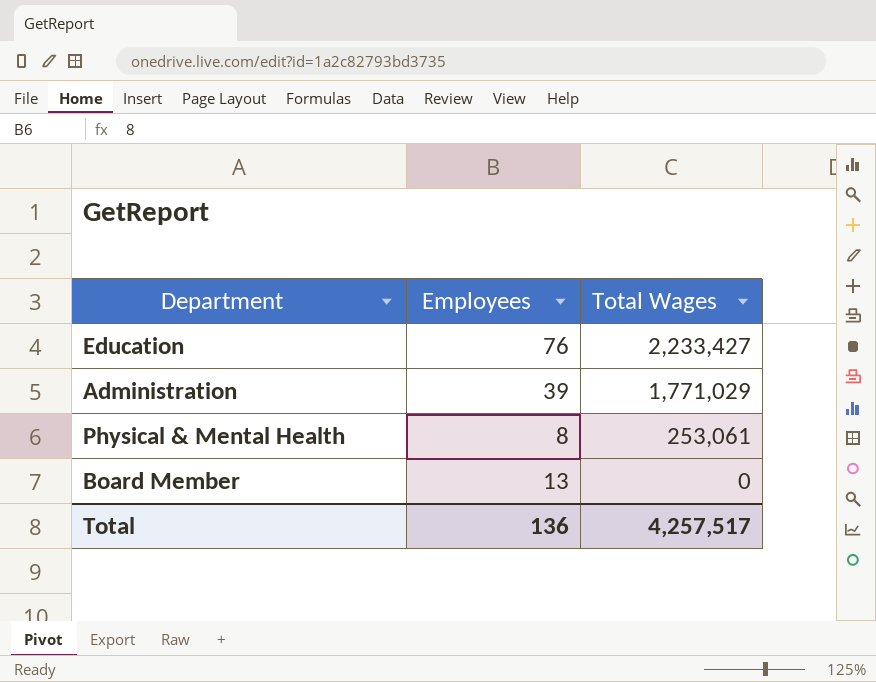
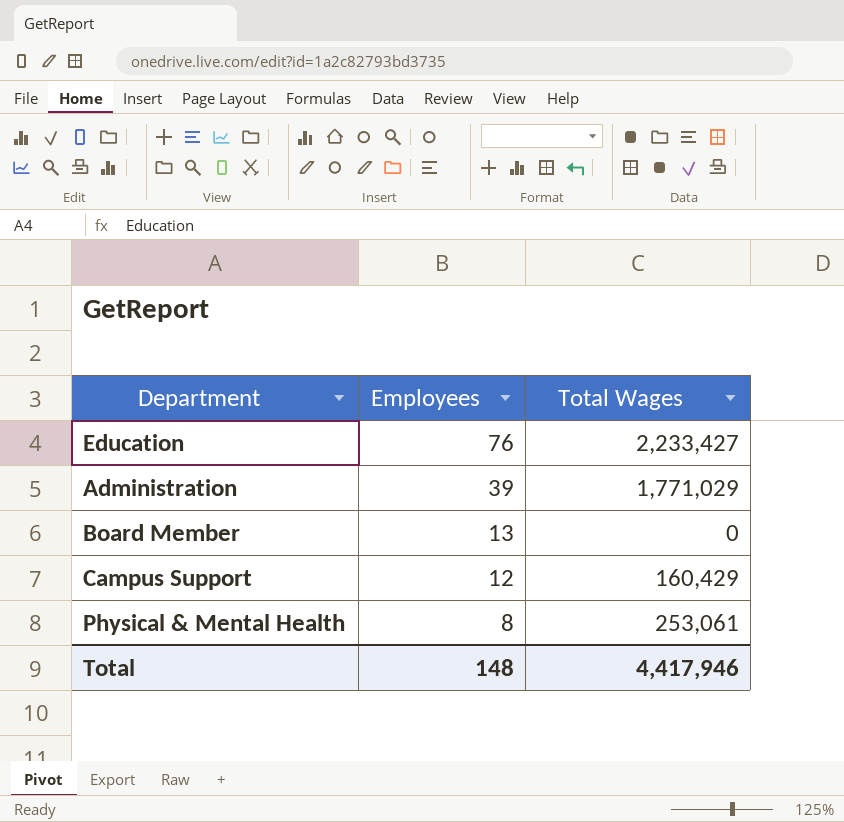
row order: Total Wages descending -> Employees descending
row Campus Support: none -> 12 | 160,429
Total | Employees: 136 -> 148
Total | Total Wages: 4,257,517 -> 4,417,946

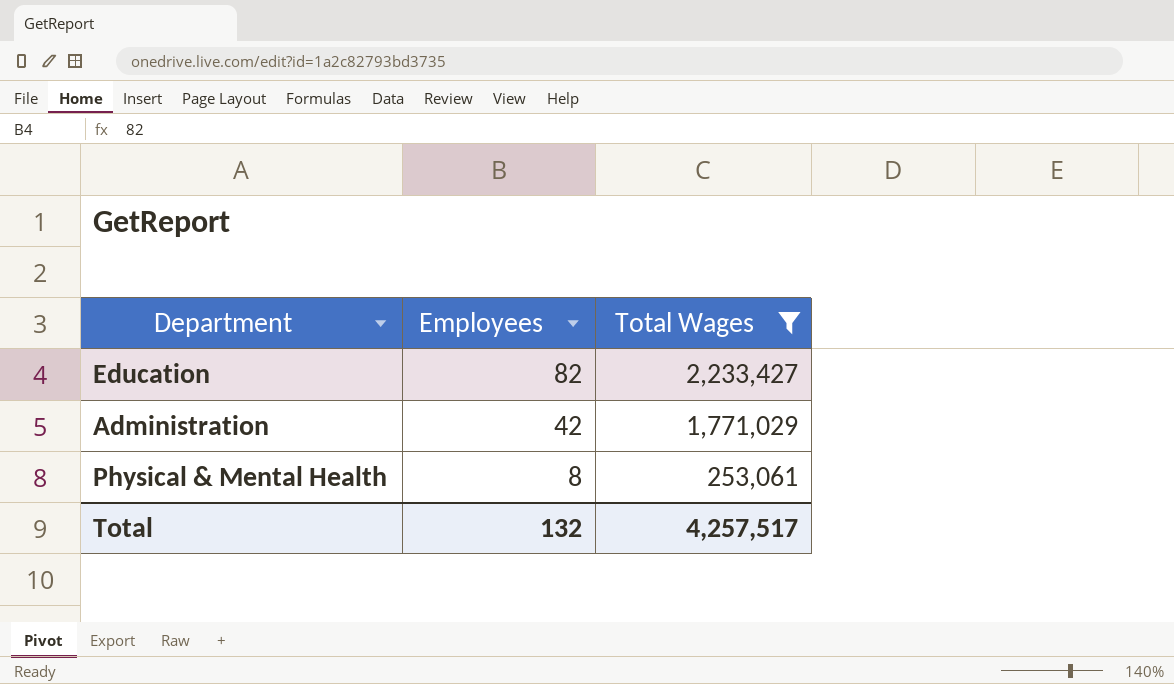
filter: none -> Total Wages >= 253,061
Education | Employees: 76 -> 82
Administration | Employees: 39 -> 42
Total | Employees: 148 -> 132
Total | Total Wages: 4,417,946 -> 4,257,517

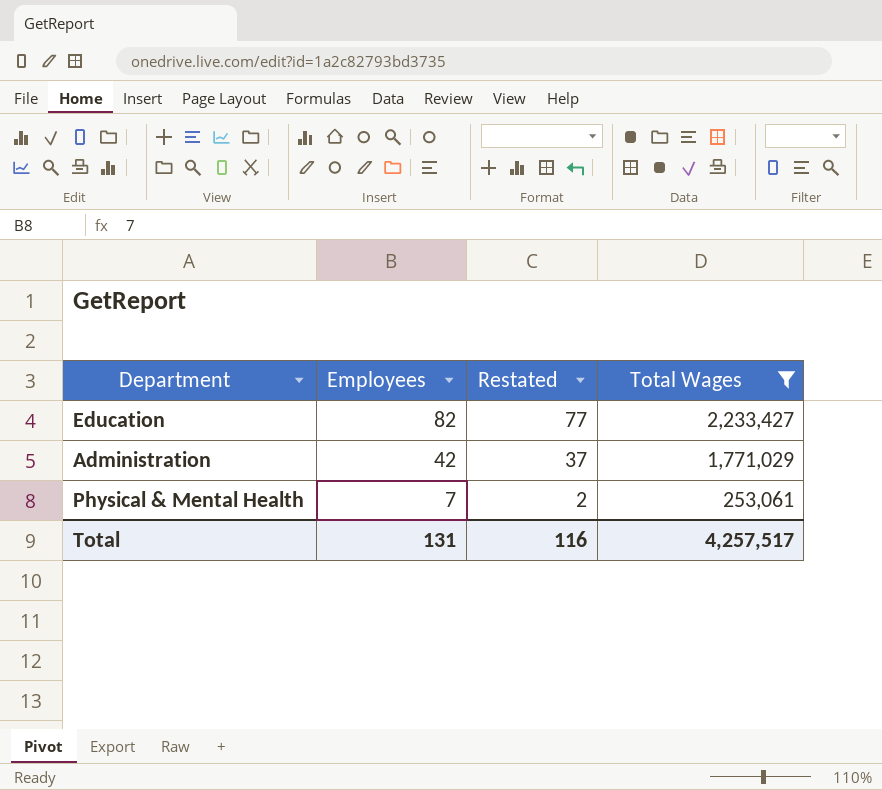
column Restated | formula: none -> [Employees] - 5
Physical & Mental Health | Employees: 8 -> 7
Total | Employees: 132 -> 131

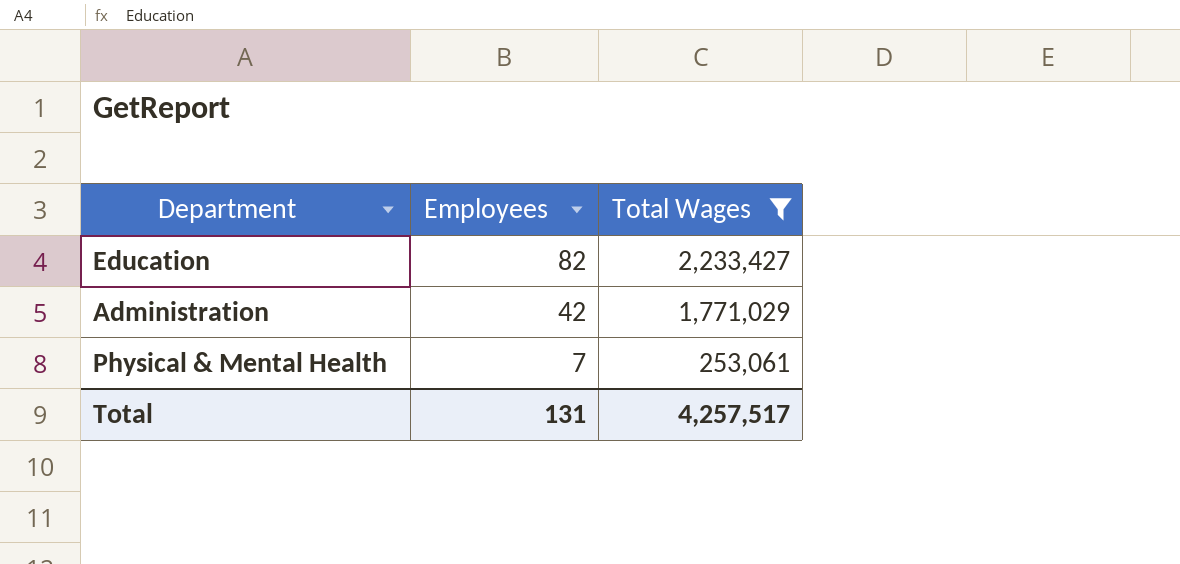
column Restated | formula: [Employees] - 5 -> none

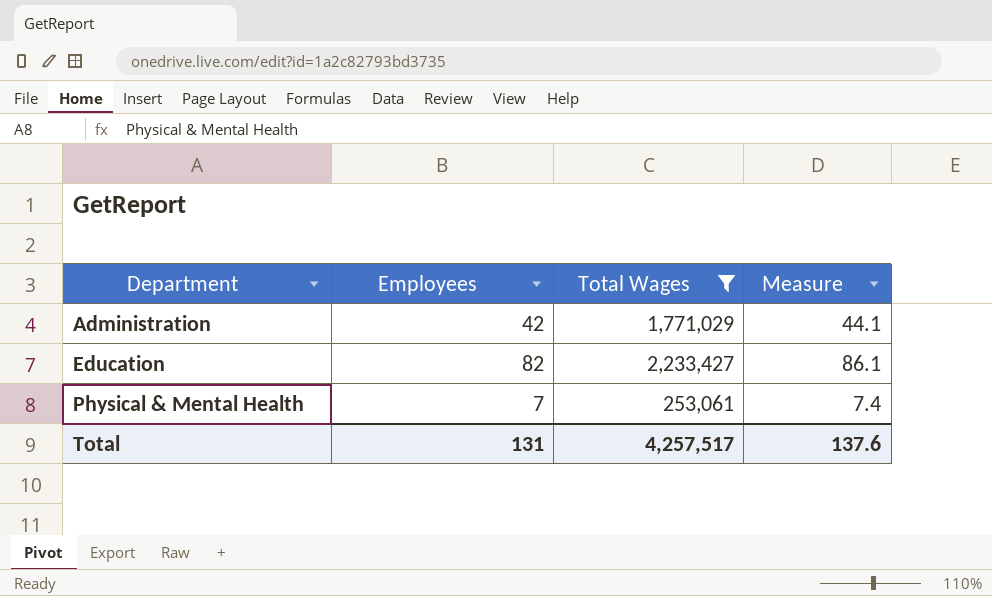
row order: Employees descending -> Department ascending
column Measure | formula: none -> [Employees] * 1.05

